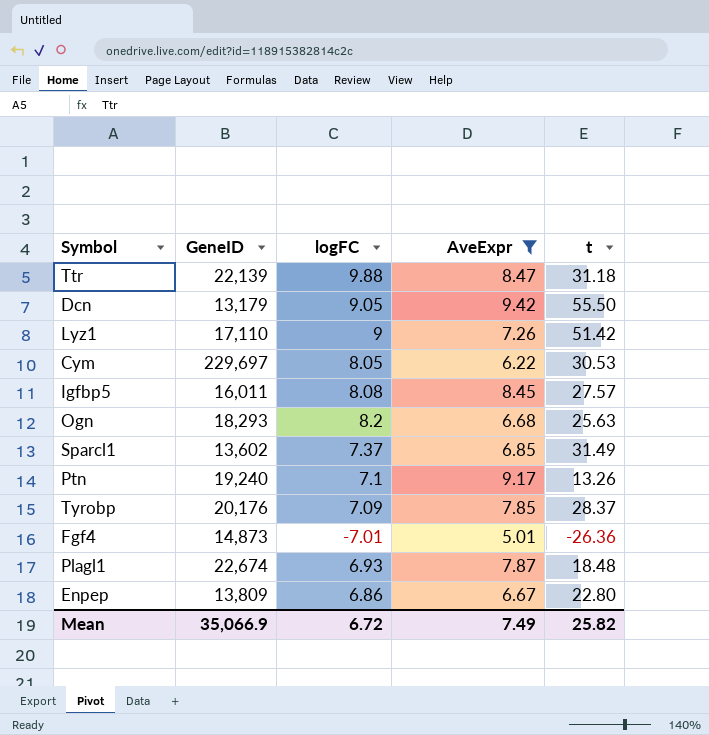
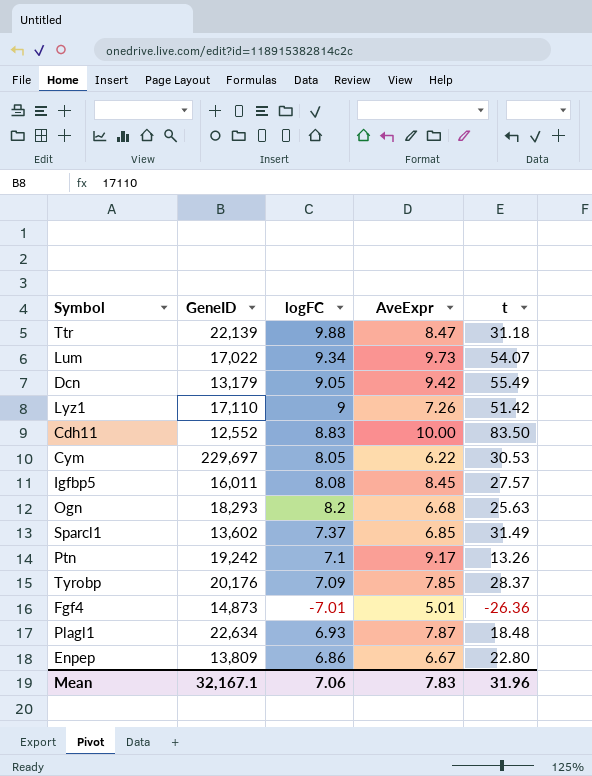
filter: AveExpr <= 9.42 -> none
Dcn | t: 55.50 -> 55.49
Ptn | GeneID: 19,240 -> 19,242
Plagl1 | GeneID: 22,674 -> 22,634
Mean | GeneID: 35,066.9 -> 32,167.1
Mean | logFC: 6.72 -> 7.06
Mean | AveExpr: 7.49 -> 7.83
Mean | t: 25.82 -> 31.96

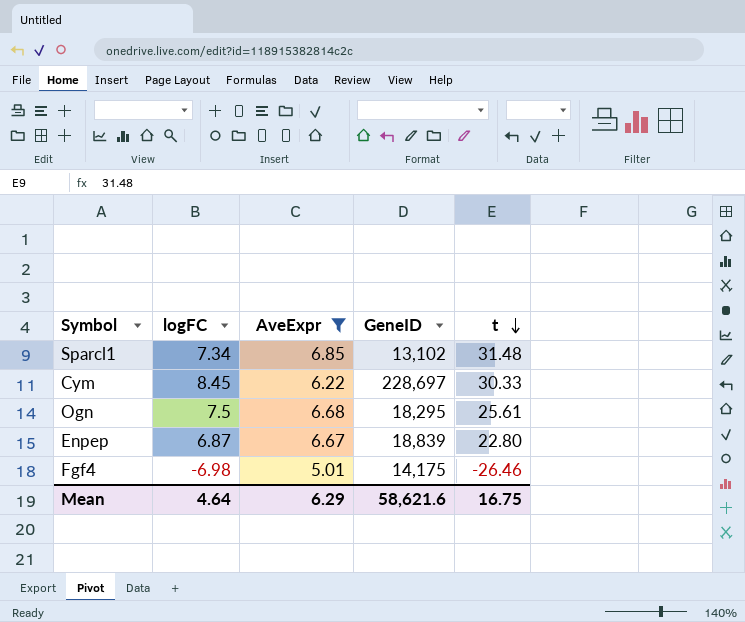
filter: none -> AveExpr <= 6.85
row order: none -> t descending
column GeneID | position: 2 -> 4
Sparcl1 | logFC: 7.37 -> 7.34
Sparcl1 | GeneID: 13,602 -> 13,102
Sparcl1 | t: 31.49 -> 31.48
Cym | logFC: 8.05 -> 8.45
Cym | GeneID: 229,697 -> 228,697
Cym | t: 30.53 -> 30.33
Ogn | logFC: 8.2 -> 7.5
Ogn | GeneID: 18,293 -> 18,295
Ogn | t: 25.63 -> 25.61
Enpep | logFC: 6.86 -> 6.87
Enpep | GeneID: 13,809 -> 18,839
Fgf4 | logFC: -7.01 -> -6.98
Fgf4 | GeneID: 14,873 -> 14,175
Fgf4 | t: -26.36 -> -26.46
Mean | logFC: 7.06 -> 4.64
Mean | AveExpr: 7.83 -> 6.29
Mean | GeneID: 32,167.1 -> 58,621.6
Mean | t: 31.96 -> 16.75

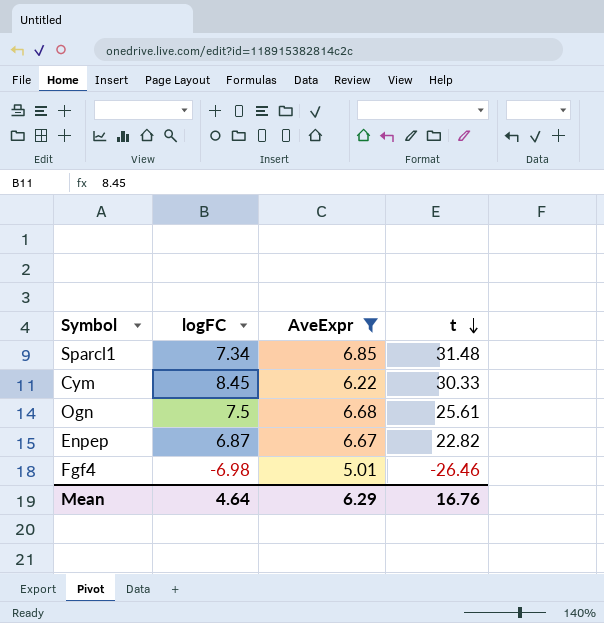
column GeneID | position: 4 -> none
Enpep | t: 22.80 -> 22.82
Mean | t: 16.75 -> 16.76

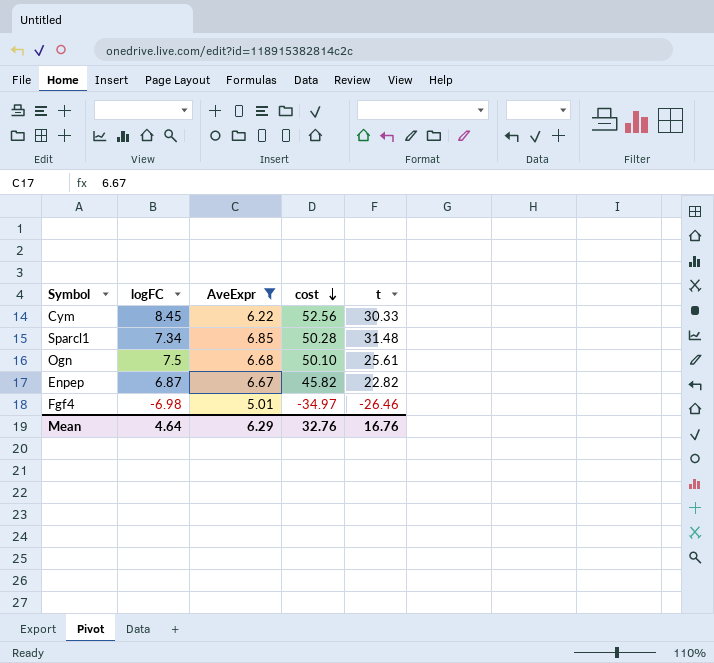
row order: t descending -> cost descending
column cost | formula: none -> [logFC] * [AveExpr]

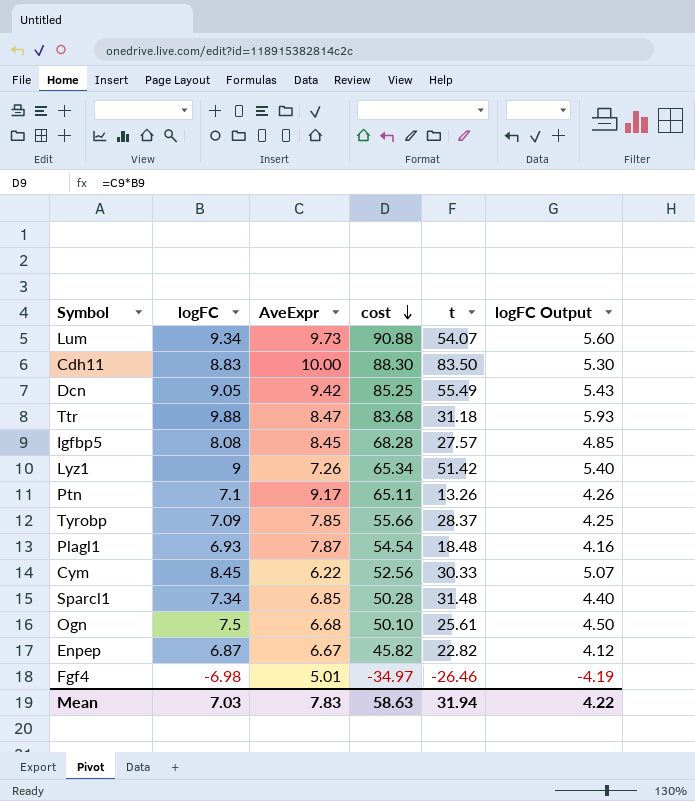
filter: AveExpr <= 6.85 -> none
column logFC Output | formula: none -> [logFC] * 0.6
Mean | logFC: 4.64 -> 7.03
Mean | AveExpr: 6.29 -> 7.83
Mean | cost: 32.76 -> 58.63
Mean | t: 16.76 -> 31.94

